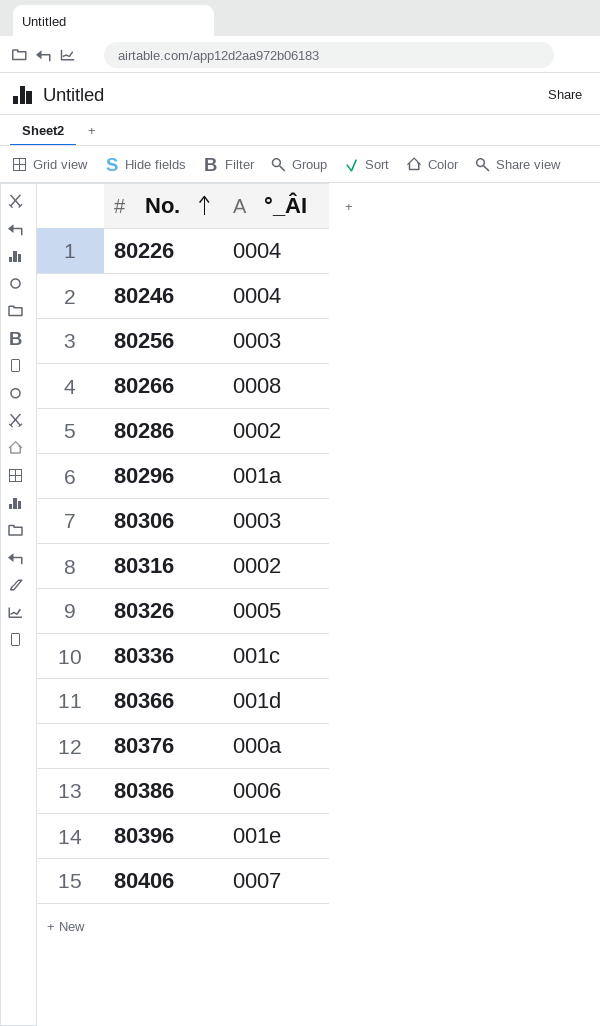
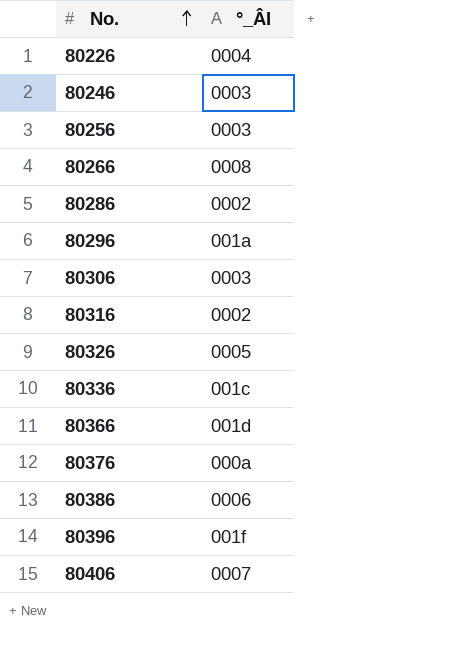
80246 | °_ÂI: 0004 -> 0003
80396 | °_ÂI: 001e -> 001f

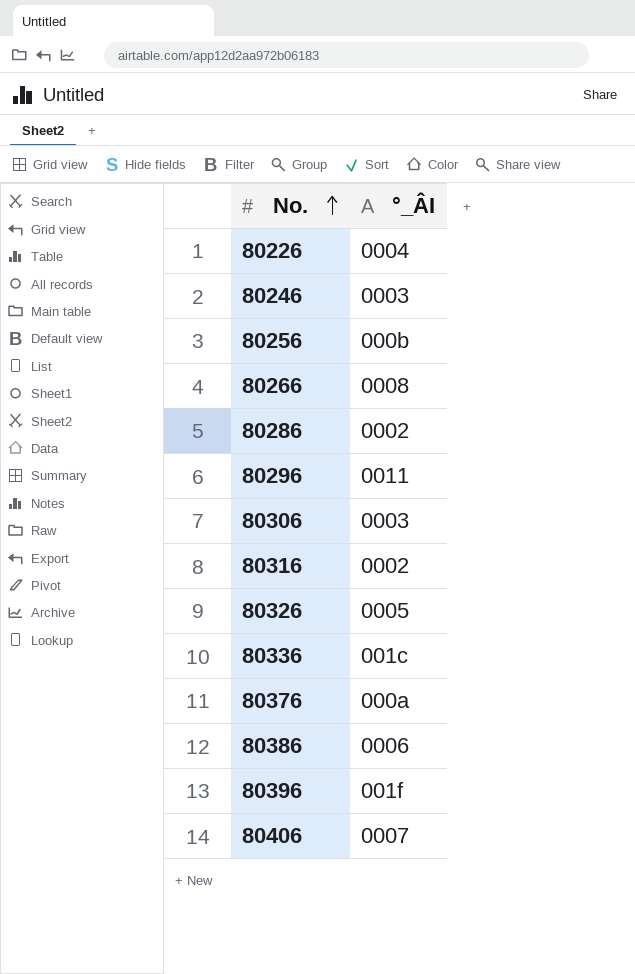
row 80366: 001d -> none
80256 | °_ÂI: 0003 -> 000b
80296 | °_ÂI: 001a -> 0011

